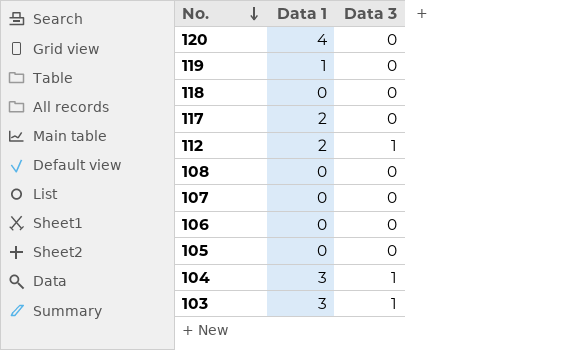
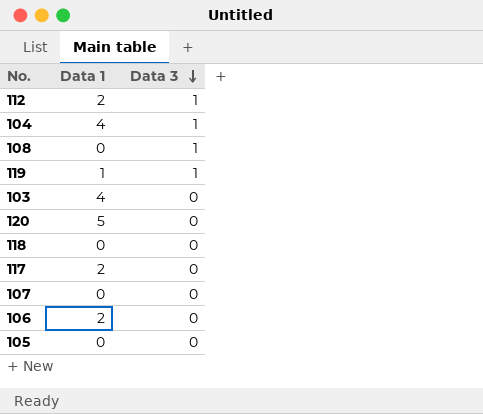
row order: No. descending -> Data 3 descending
104 | Data 1: 3 -> 4
108 | Data 3: 0 -> 1
119 | Data 3: 0 -> 1
103 | Data 1: 3 -> 4
103 | Data 3: 1 -> 0
120 | Data 1: 4 -> 5
106 | Data 1: 0 -> 2

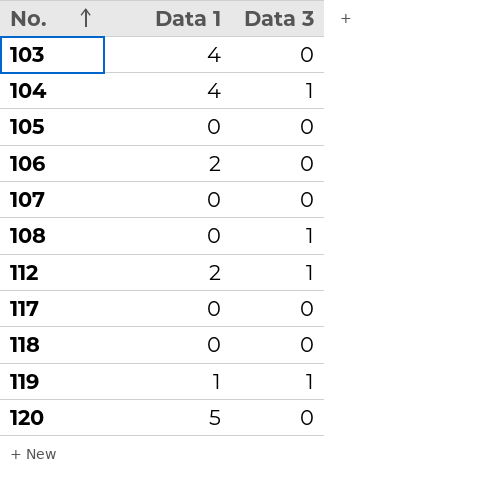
row order: Data 3 descending -> No. ascending
117 | Data 1: 2 -> 0

